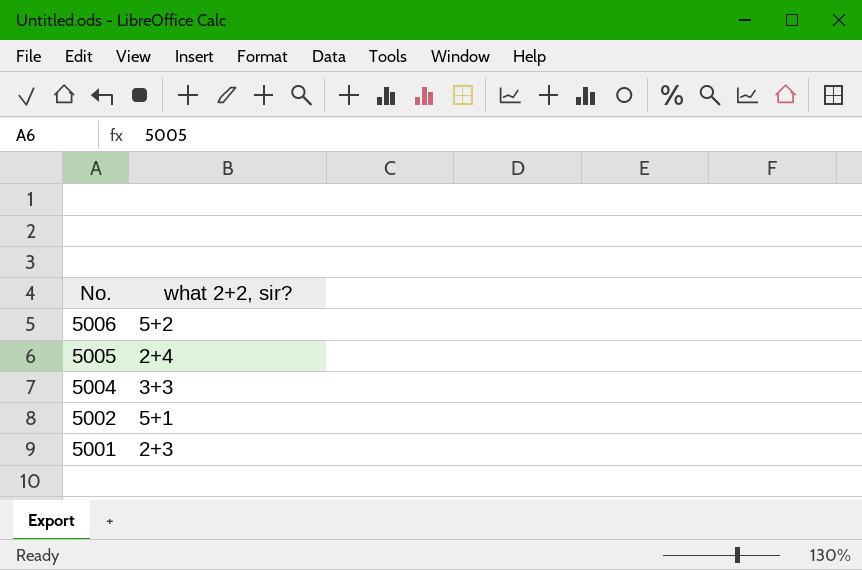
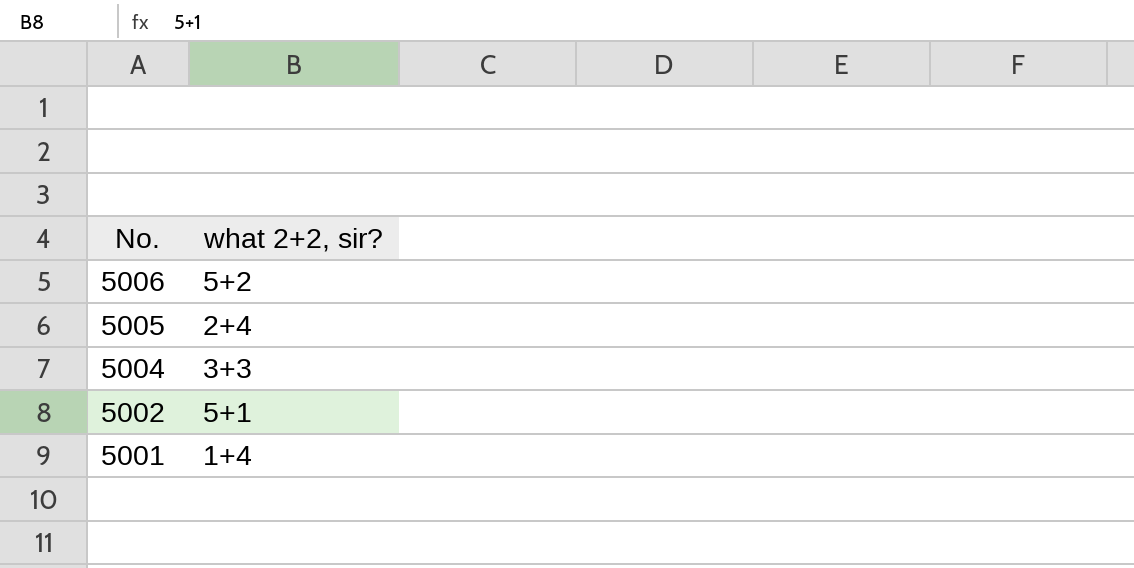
5001 | what 2+2, sir?: 2+3 -> 1+4

